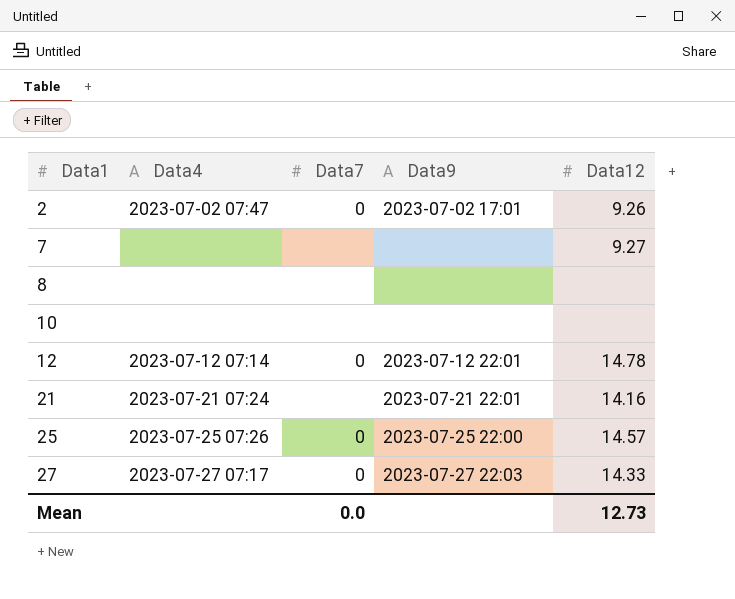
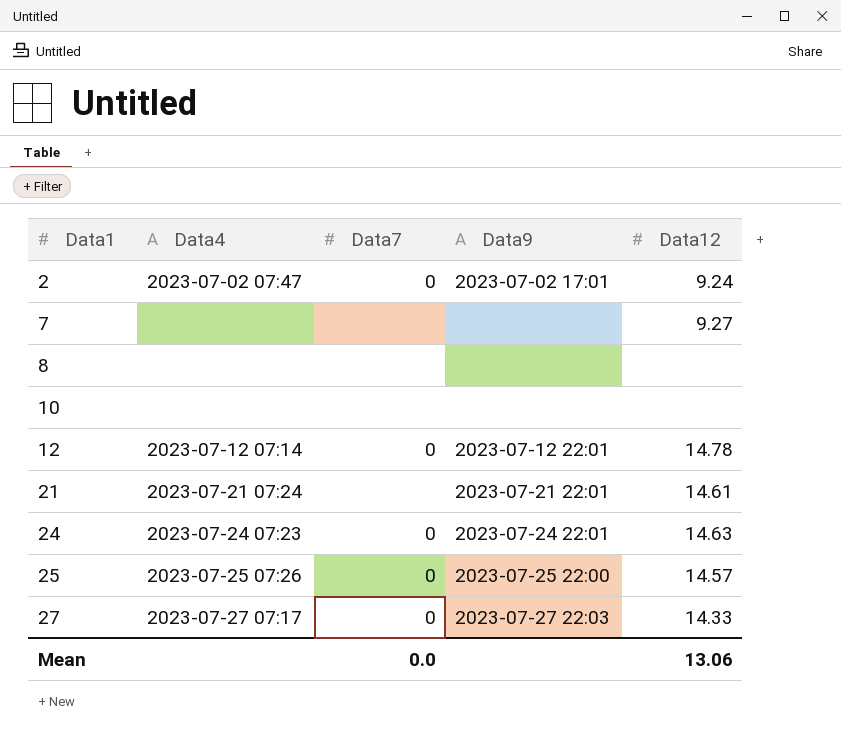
2 | Data12: 9.26 -> 9.24
21 | Data12: 14.16 -> 14.61
row 24: none -> 2023-07-24 07:23 | 0 | 2023-07-24 22:01 | 14.63
Mean | Data12: 12.73 -> 13.06

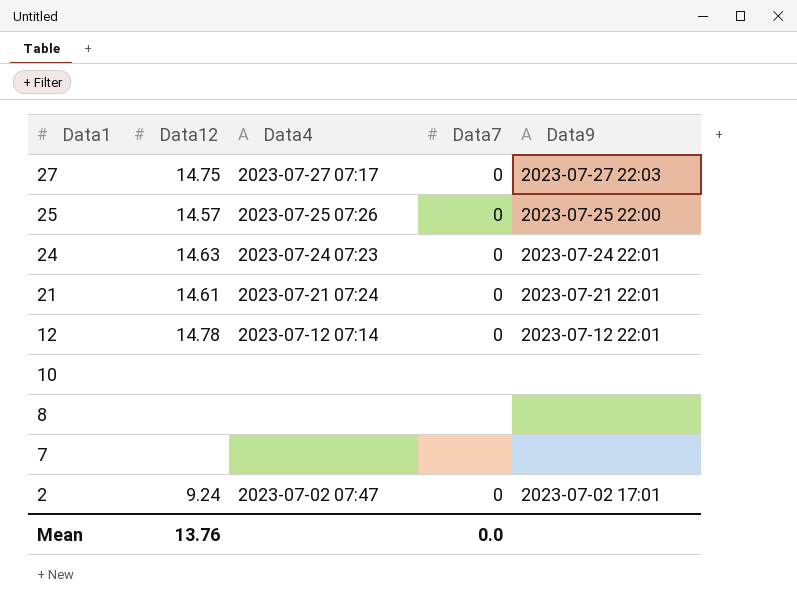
row order: Data1 ascending -> Data1 descending
column Data12 | position: 5 -> 2
27 | Data12: 14.33 -> 14.75
21 | Data7: none -> 0
7 | Data12: 9.27 -> none
Mean | Data12: 13.06 -> 13.76

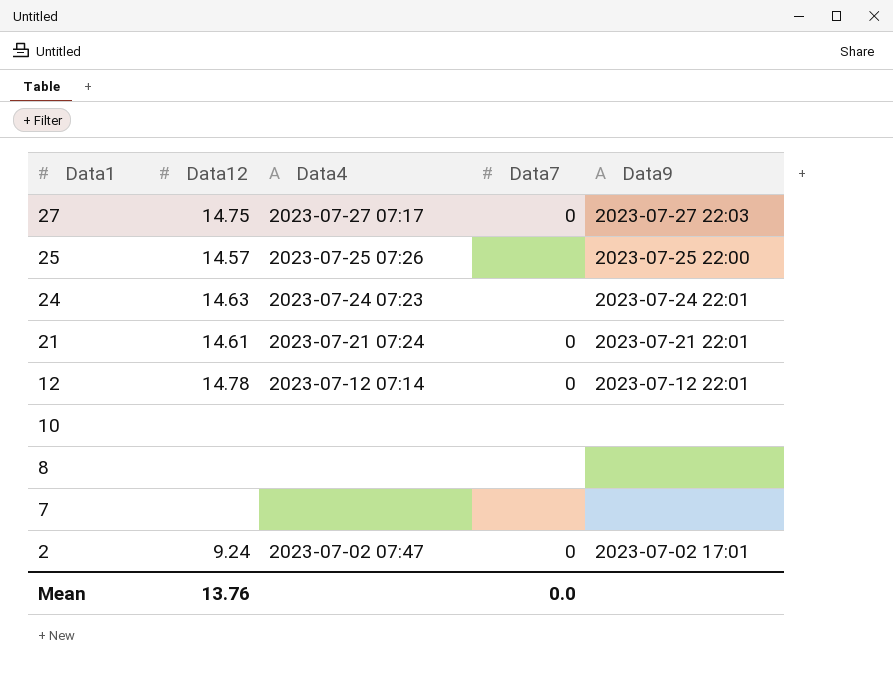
25 | Data7: 0 -> none
24 | Data7: 0 -> none

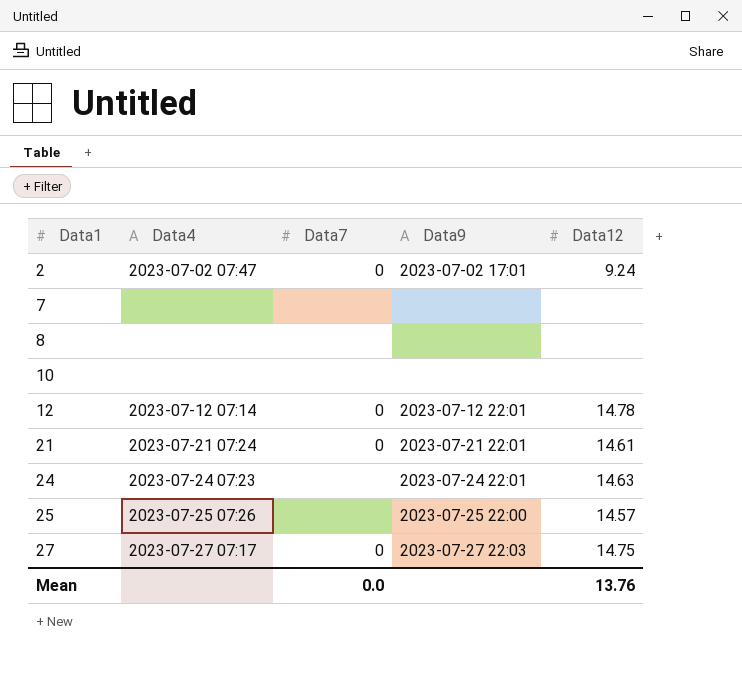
row order: Data1 descending -> Data1 ascending
column Data12 | position: 2 -> 5

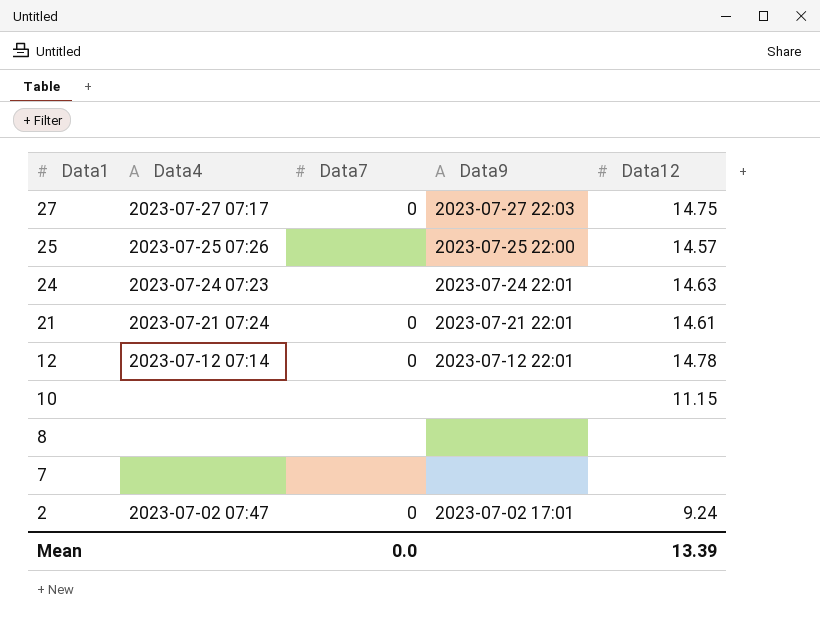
row order: Data1 ascending -> Data1 descending
10 | Data12: none -> 11.15
Mean | Data12: 13.76 -> 13.39

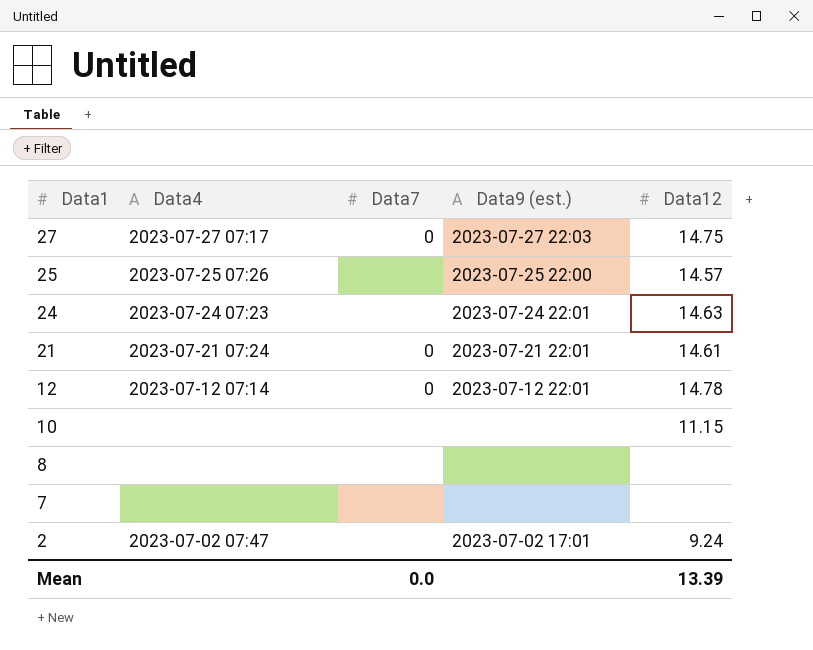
column name: Data9 -> Data9 (est.)
2 | Data7: 0 -> none

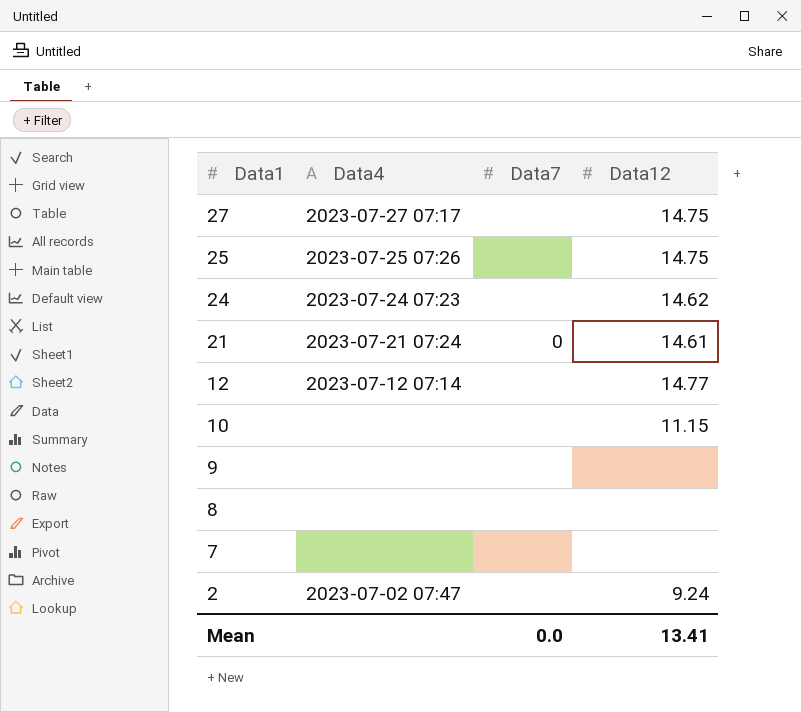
column Data9 (est.) | position: 4 -> none
27 | Data7: 0 -> none
25 | Data12: 14.57 -> 14.75
24 | Data12: 14.63 -> 14.62
12 | Data7: 0 -> none
12 | Data12: 14.78 -> 14.77
row 9: none -> none | none | none
Mean | Data12: 13.39 -> 13.41

